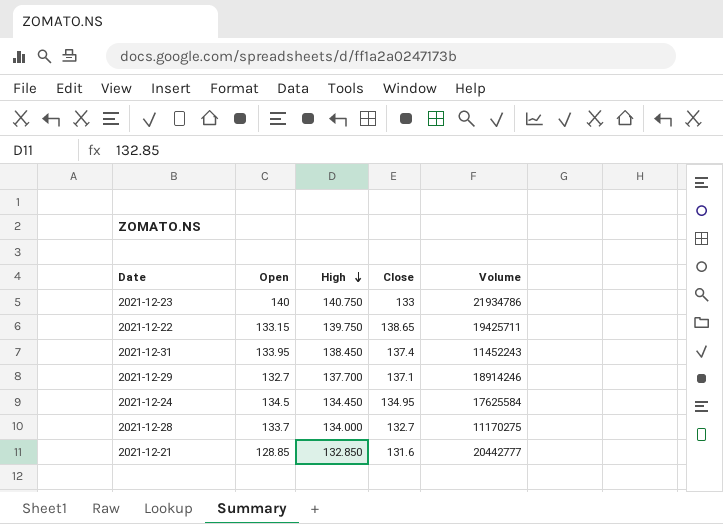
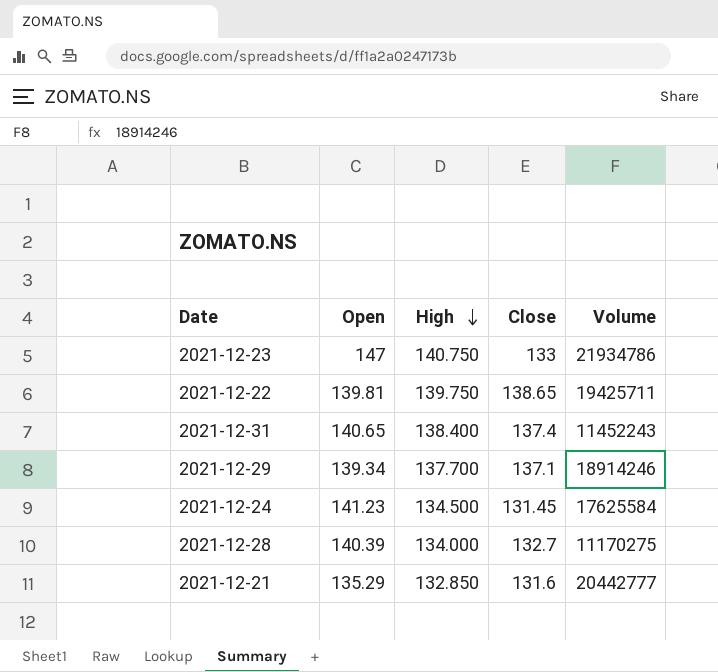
2021-12-23 | Open: 140 -> 147
2021-12-22 | Open: 133.15 -> 139.81
2021-12-31 | Open: 133.95 -> 140.65
2021-12-31 | High: 138.450 -> 138.400
2021-12-29 | Open: 132.7 -> 139.34
2021-12-24 | Open: 134.5 -> 141.23
2021-12-24 | High: 134.450 -> 134.500
2021-12-24 | Close: 134.95 -> 131.45
2021-12-28 | Open: 133.7 -> 140.39
2021-12-21 | Open: 128.85 -> 135.29

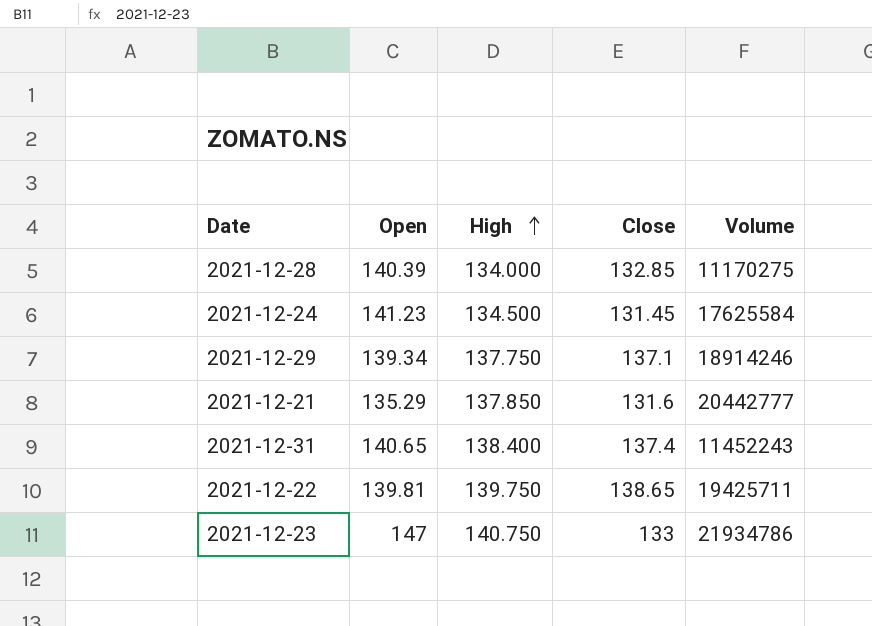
row order: High descending -> High ascending
2021-12-28 | Close: 132.7 -> 132.85
2021-12-29 | High: 137.700 -> 137.750
2021-12-21 | High: 132.850 -> 137.850

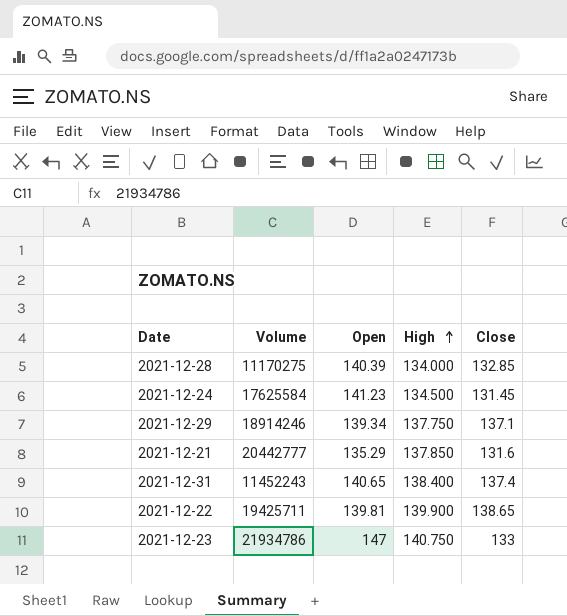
column Volume | position: 5 -> 2
2021-12-22 | High: 139.750 -> 139.900

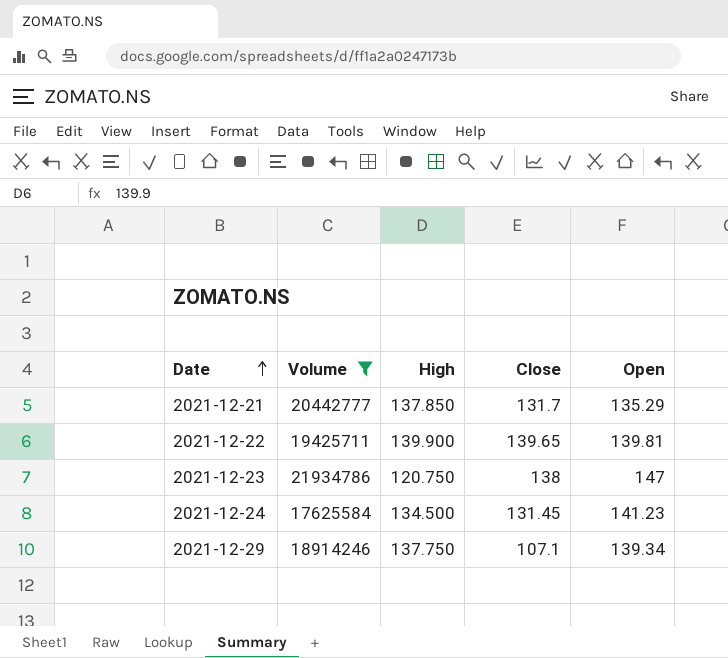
filter: none -> Volume >= 17625584
row order: High ascending -> Date ascending
column Open | position: 3 -> 5
2021-12-21 | Close: 131.6 -> 131.7
2021-12-22 | Close: 138.65 -> 139.65
2021-12-23 | High: 140.750 -> 120.750
2021-12-23 | Close: 133 -> 138
2021-12-29 | Close: 137.1 -> 107.1

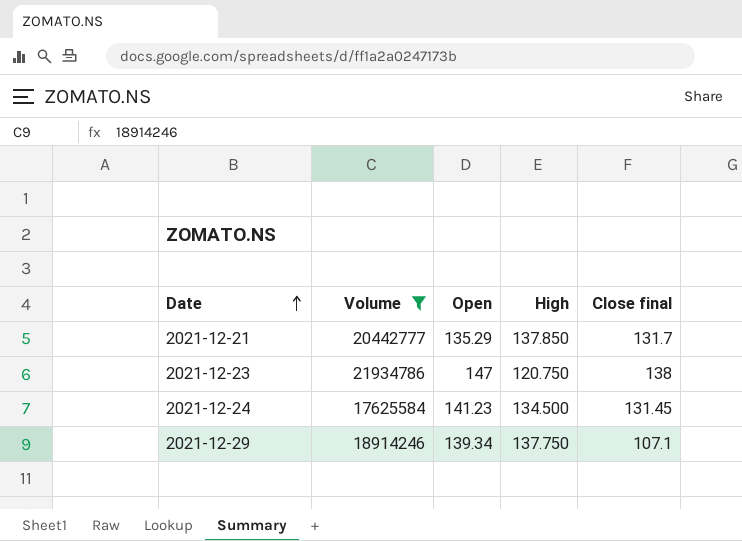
column Open | position: 5 -> 3
column name: Close -> Close final
row 2021-12-22: 19425711 | 139.900 | 139.65 | 139.81 -> none

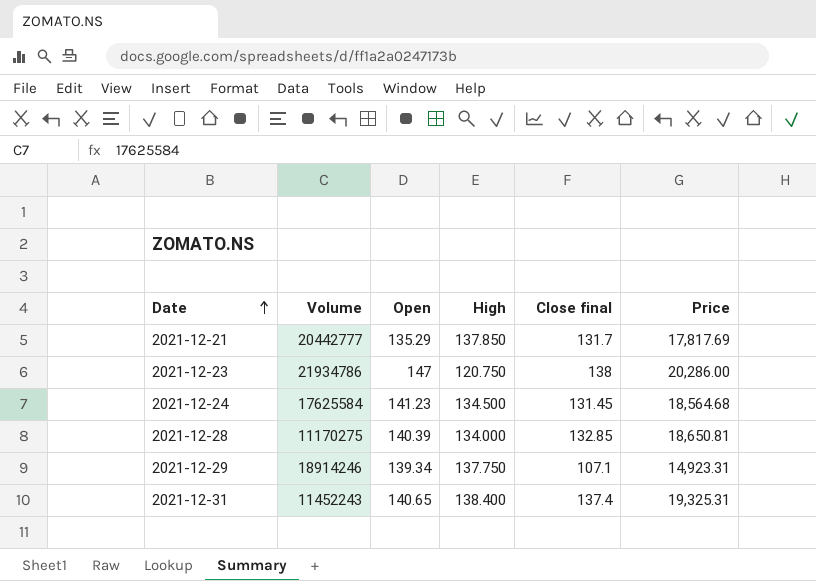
filter: Volume >= 17625584 -> none
column Price | formula: none -> [Open] * [Close final]

